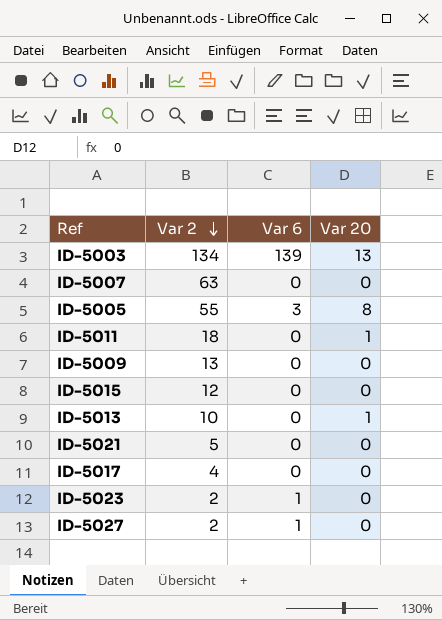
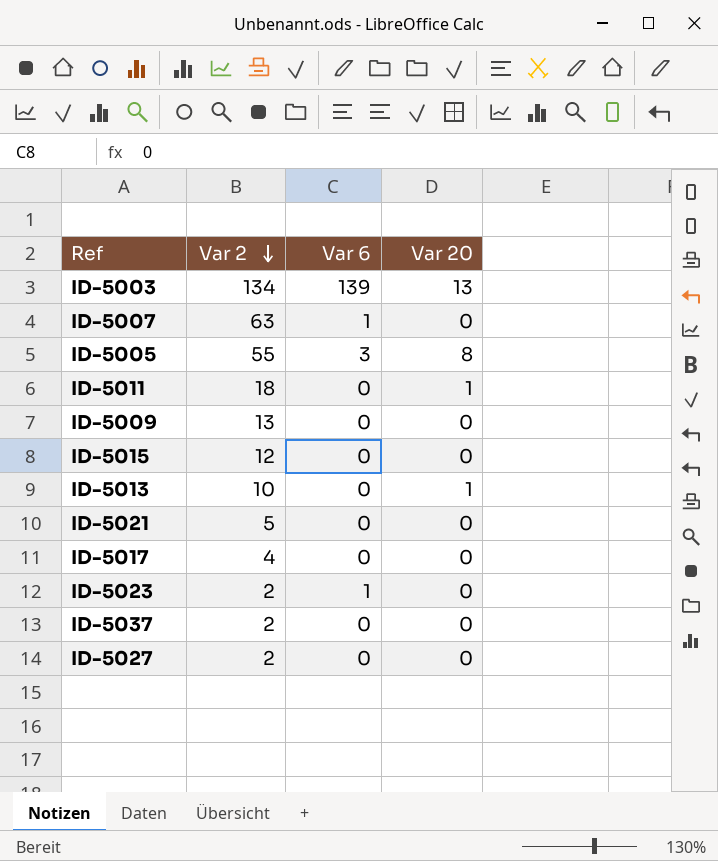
ID-5007 | Var 6: 0 -> 1
row ID-5037: none -> 2 | 0 | 0
ID-5027 | Var 6: 1 -> 0

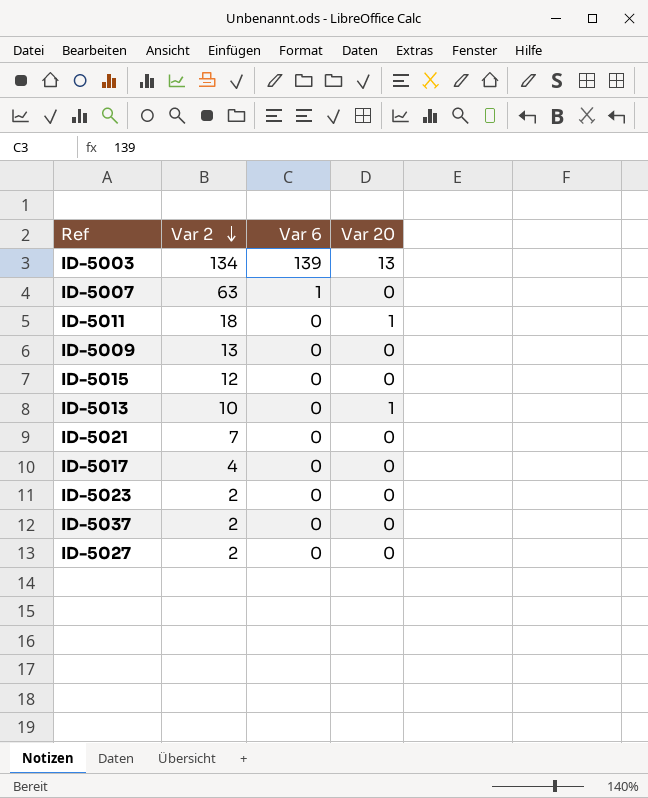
row ID-5005: 55 | 3 | 8 -> none
ID-5021 | Var 2: 5 -> 7
ID-5023 | Var 6: 1 -> 0

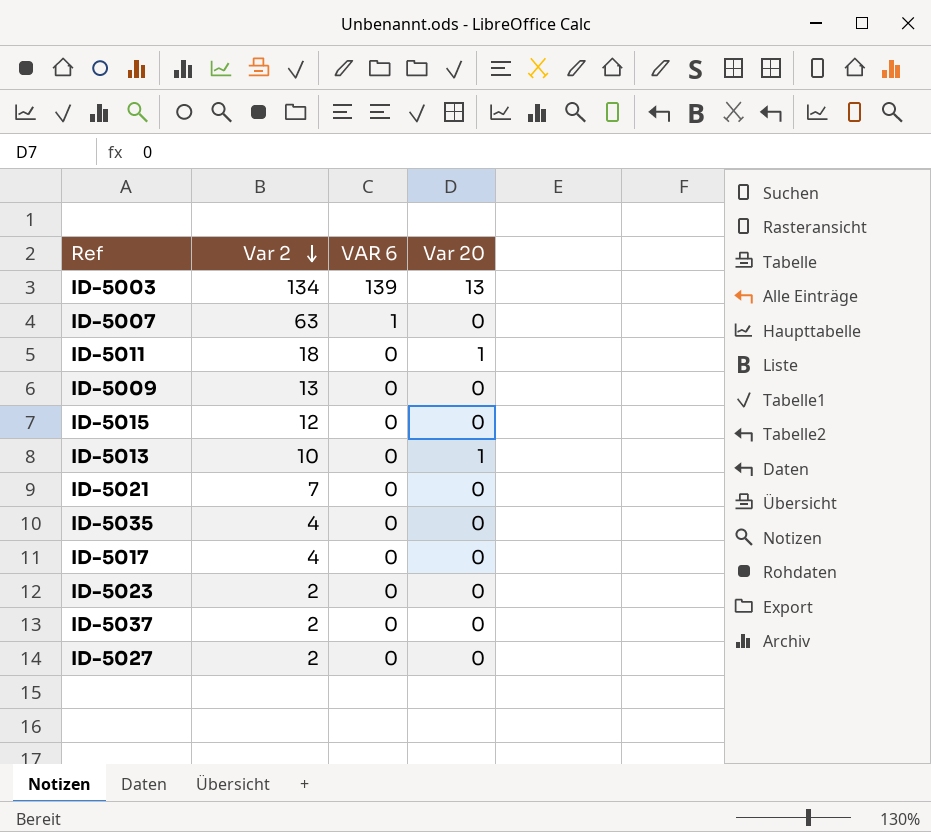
column name: Var 6 -> VAR 6
row ID-5035: none -> 4 | 0 | 0

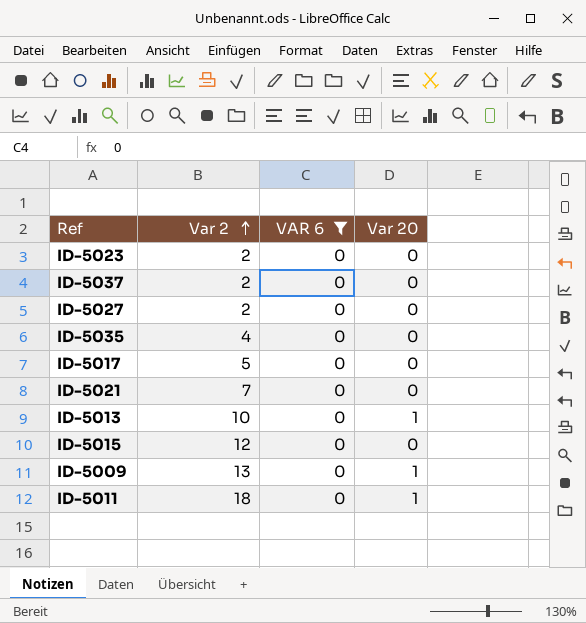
filter: none -> VAR 6 = 0
row order: Var 2 descending -> Var 2 ascending
ID-5017 | Var 2: 4 -> 5
ID-5009 | Var 20: 0 -> 1

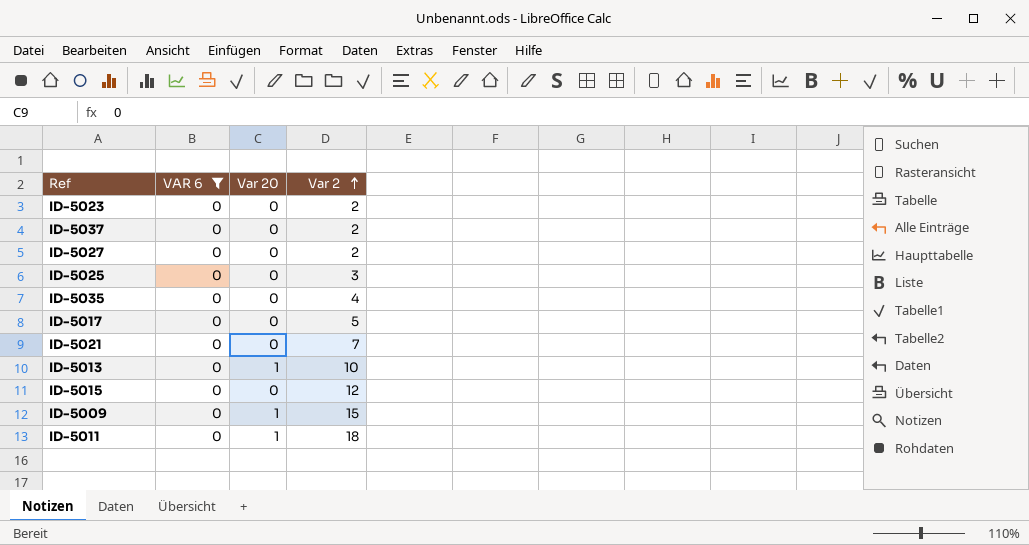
column Var 2 | position: 2 -> 4
row ID-5025: none -> 0 | 0 | 3
ID-5009 | Var 2: 13 -> 15

